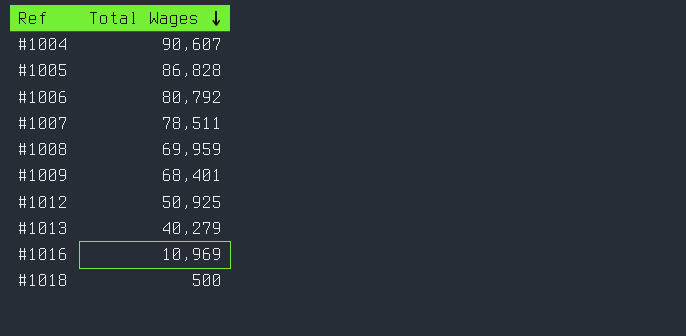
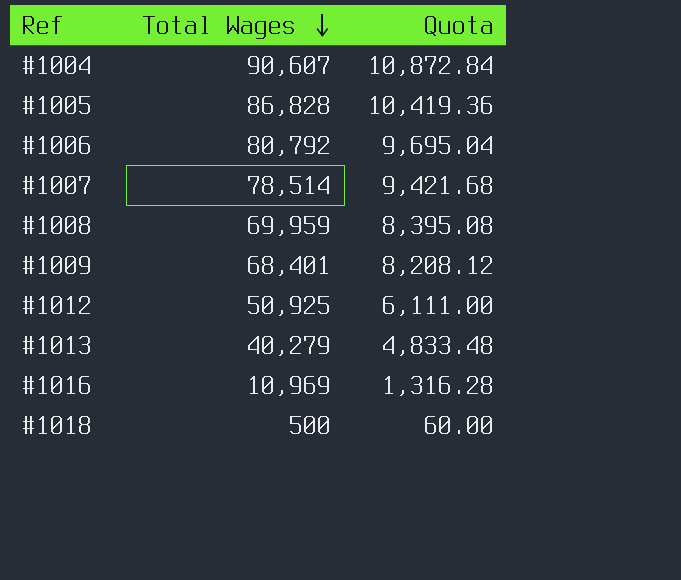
column Quota | formula: none -> [Total Wages] * 0.12
#1007 | Total Wages: 78,511 -> 78,514

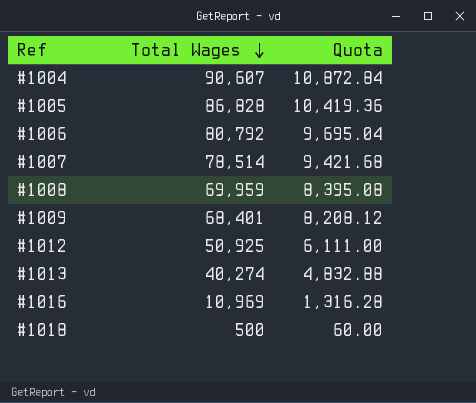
#1013 | Total Wages: 40,279 -> 40,274
#1013 | Quota: 4,833.48 -> 4,832.88

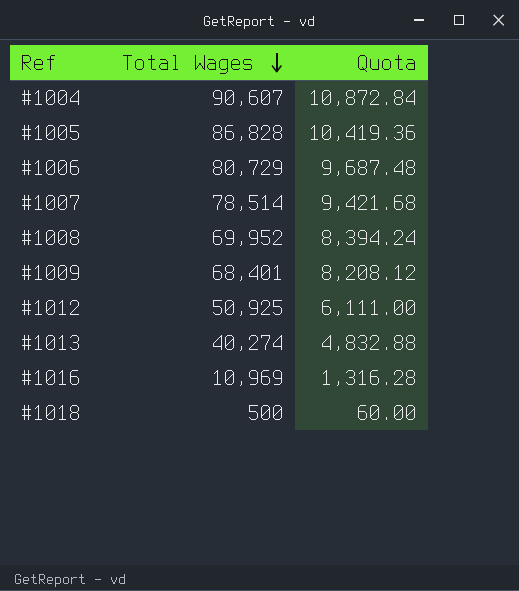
#1006 | Total Wages: 80,792 -> 80,729
#1006 | Quota: 9,695.04 -> 9,687.48
#1008 | Total Wages: 69,959 -> 69,952
#1008 | Quota: 8,395.08 -> 8,394.24

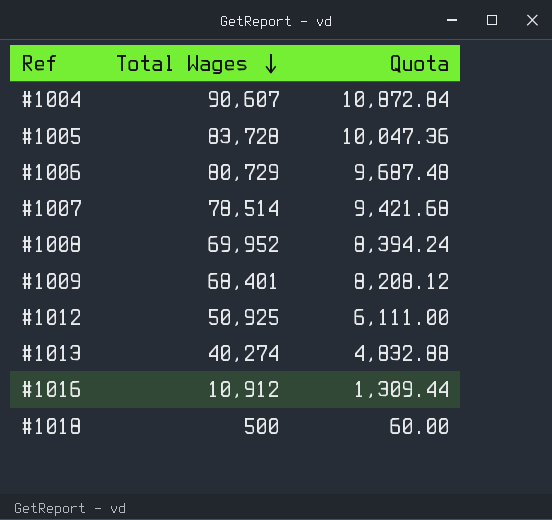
#1005 | Total Wages: 86,828 -> 83,728
#1005 | Quota: 10,419.36 -> 10,047.36
#1016 | Total Wages: 10,969 -> 10,912
#1016 | Quota: 1,316.28 -> 1,309.44

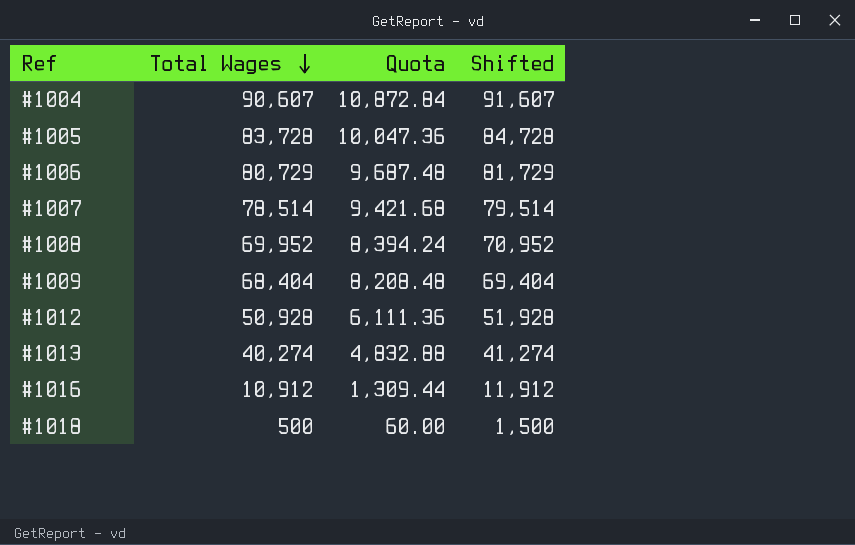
column Shifted | formula: none -> [Total Wages] + 1000
#1009 | Total Wages: 68,401 -> 68,404
#1009 | Quota: 8,208.12 -> 8,208.48
#1012 | Total Wages: 50,925 -> 50,928
#1012 | Quota: 6,111.00 -> 6,111.36

